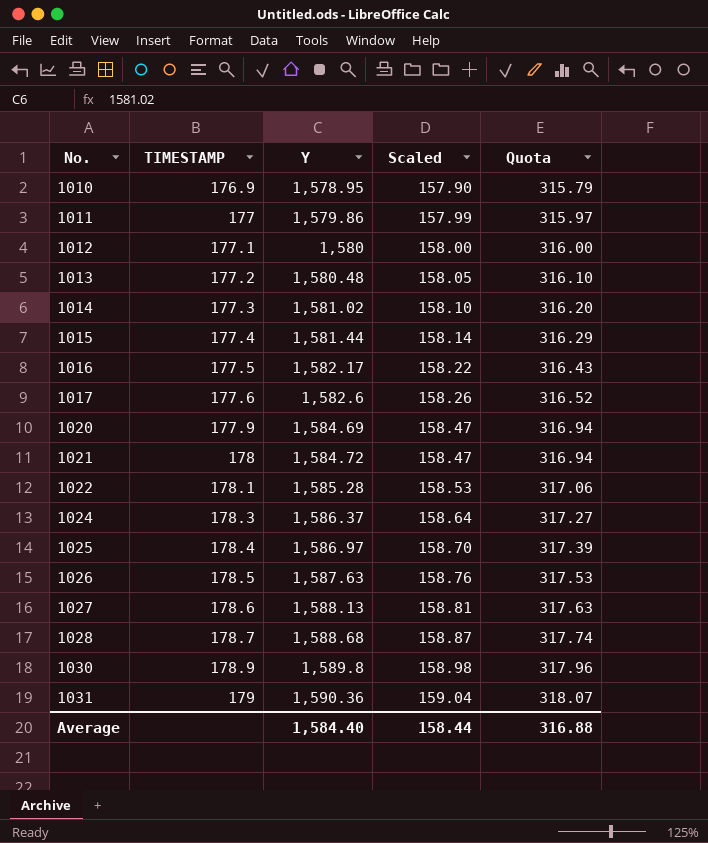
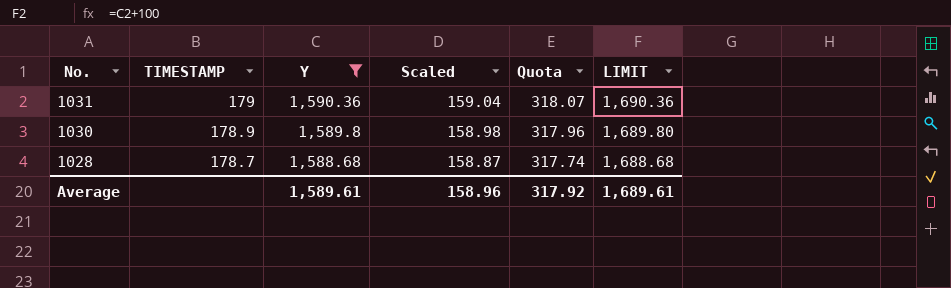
filter: none -> Y >= 1,588.68
row order: No. ascending -> No. descending
column LIMIT | formula: none -> [Y] + 100
Average | Y: 1,584.40 -> 1,589.61
Average | Scaled: 158.44 -> 158.96
Average | Quota: 316.88 -> 317.92

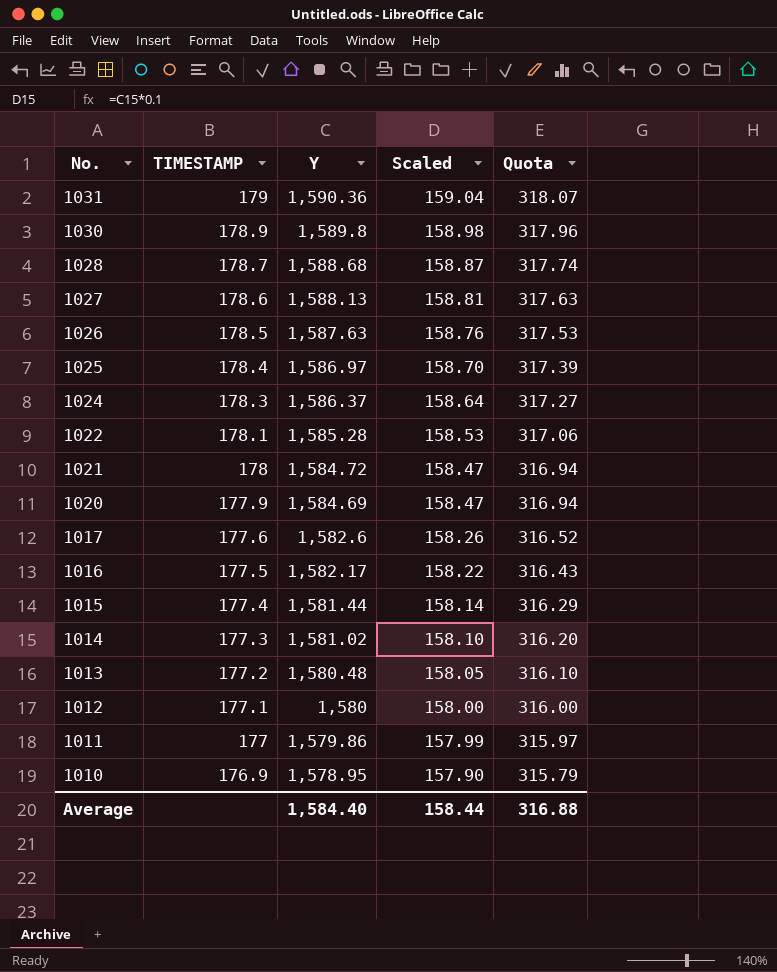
filter: Y >= 1,588.68 -> none
column LIMIT | formula: [Y] + 100 -> none
Average | Y: 1,589.61 -> 1,584.40
Average | Scaled: 158.96 -> 158.44
Average | Quota: 317.92 -> 316.88

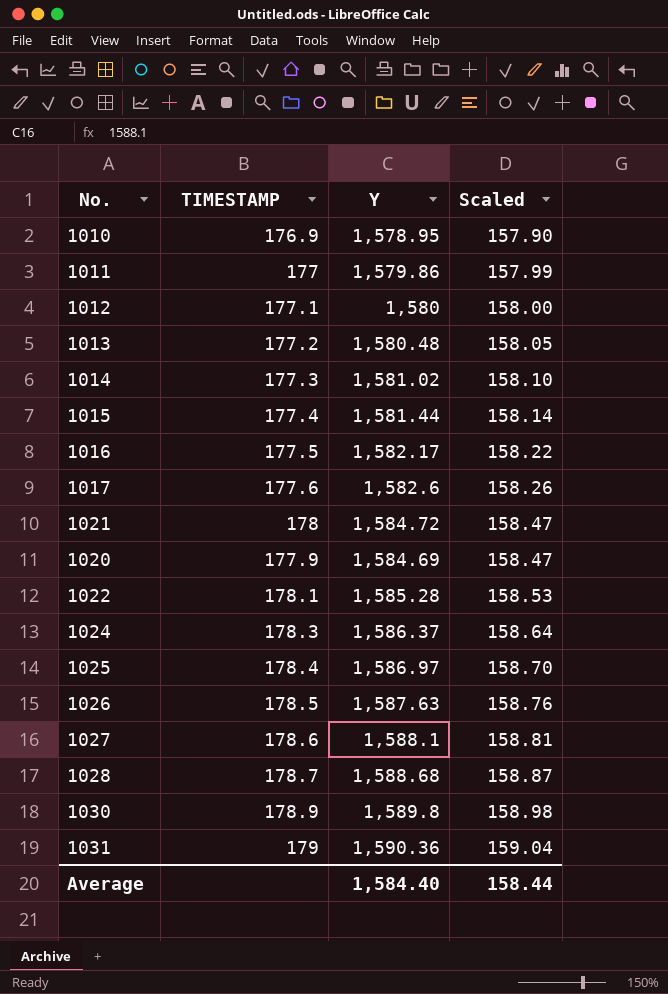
row order: No. descending -> Scaled ascending
column Quota | formula: [Y] * 0.2 -> none
1027 | Y: 1,588.13 -> 1,588.1

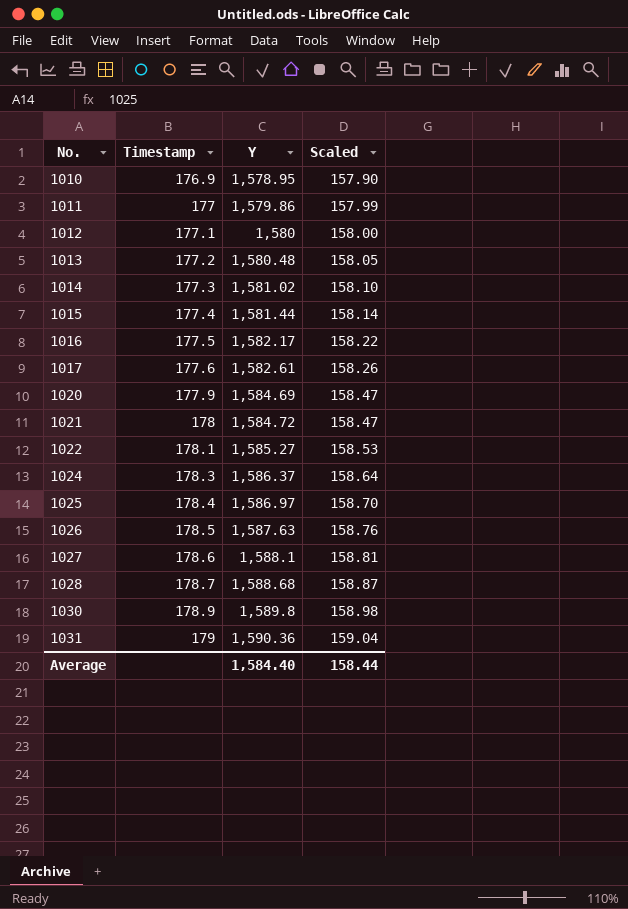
row order: Scaled ascending -> No. ascending
column name: TIMESTAMP -> Timestamp
1017 | Y: 1,582.6 -> 1,582.61
1022 | Y: 1,585.28 -> 1,585.27

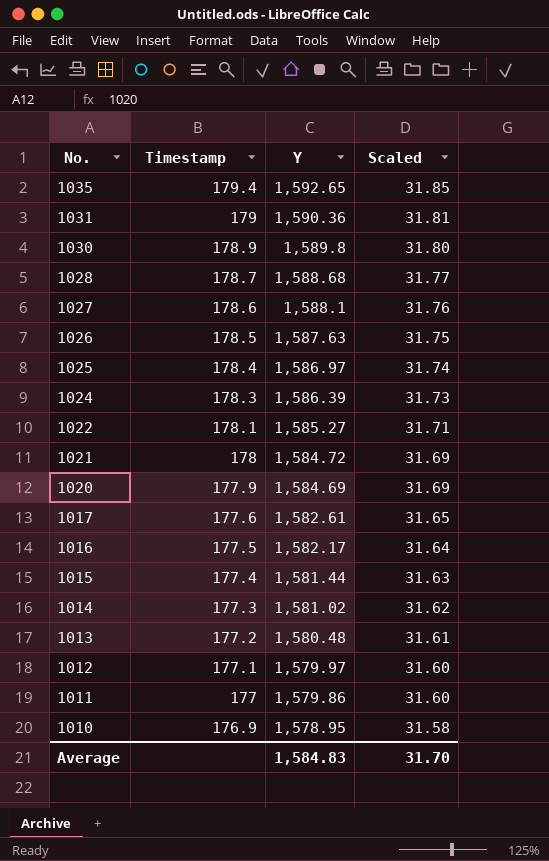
row order: No. ascending -> No. descending
column Scaled | formula: [Y] * 0.1 -> [Y] * 0.02
row 1035: none -> 179.4 | 1,592.65 | 31.85
1024 | Y: 1,586.37 -> 1,586.39
1012 | Y: 1,580 -> 1,579.97
Average | Y: 1,584.40 -> 1,584.83
Average | Scaled: 158.44 -> 31.70

